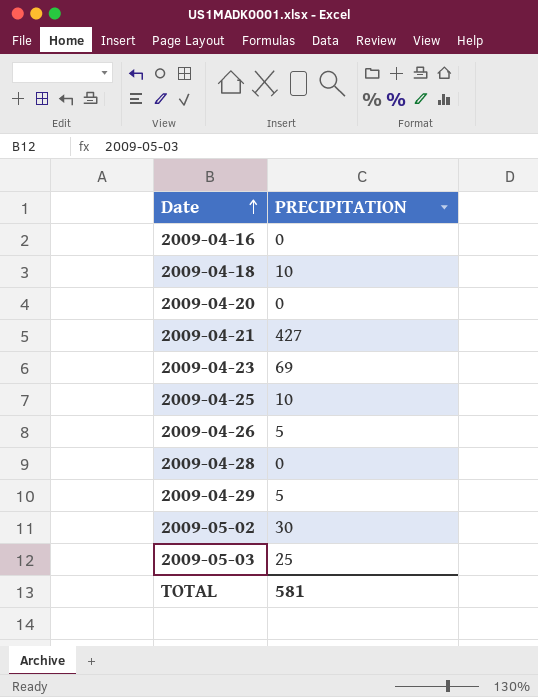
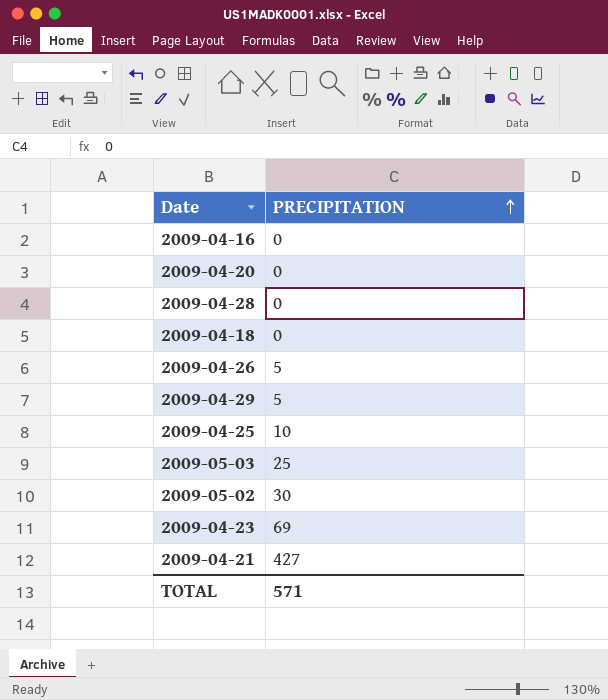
row order: Date ascending -> PRECIPITATION ascending
2009-04-18 | PRECIPITATION: 10 -> 0
TOTAL | PRECIPITATION: 581 -> 571

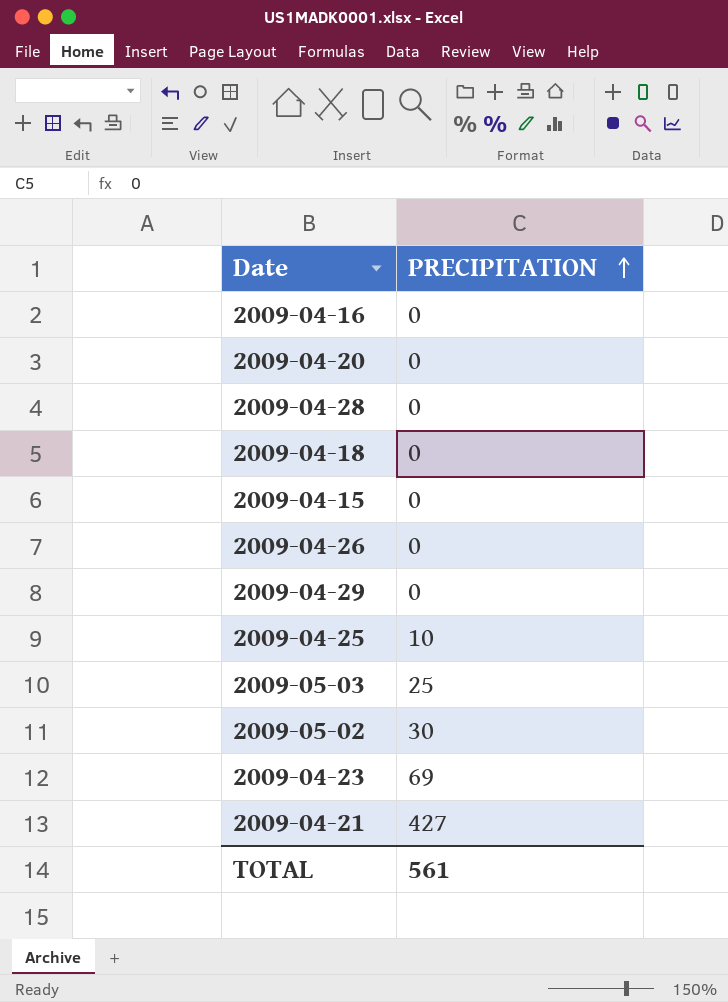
row 2009-04-15: none -> 0
2009-04-26 | PRECIPITATION: 5 -> 0
2009-04-29 | PRECIPITATION: 5 -> 0
TOTAL | PRECIPITATION: 571 -> 561

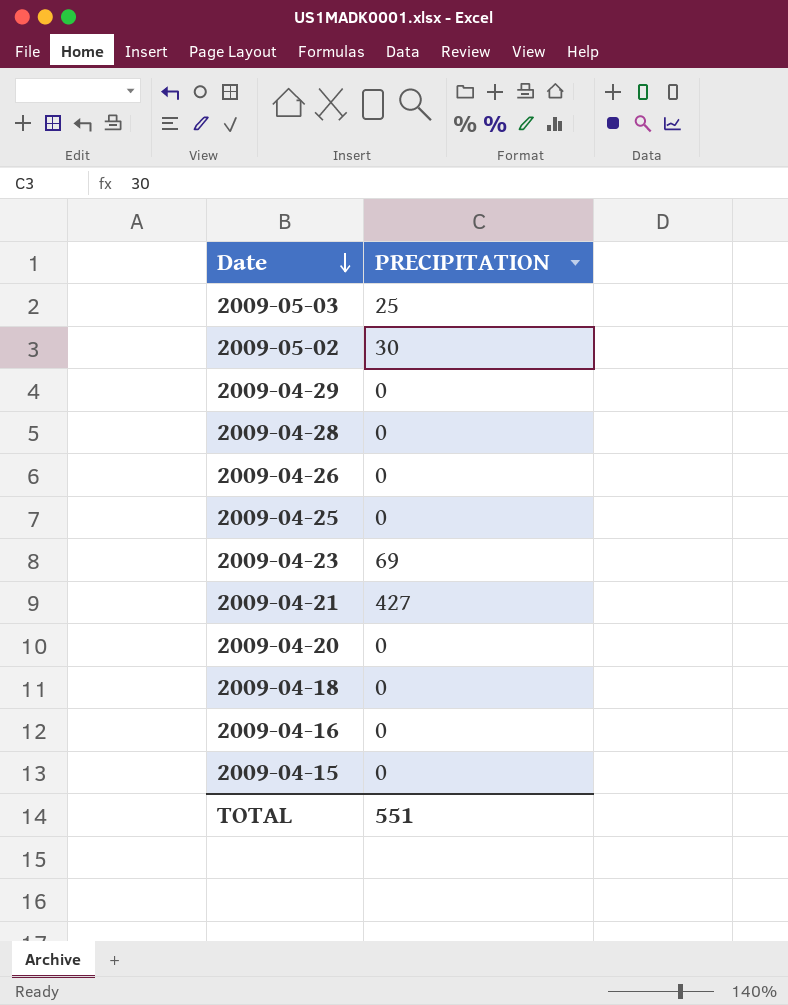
row order: PRECIPITATION ascending -> Date descending
2009-04-25 | PRECIPITATION: 10 -> 0
TOTAL | PRECIPITATION: 561 -> 551

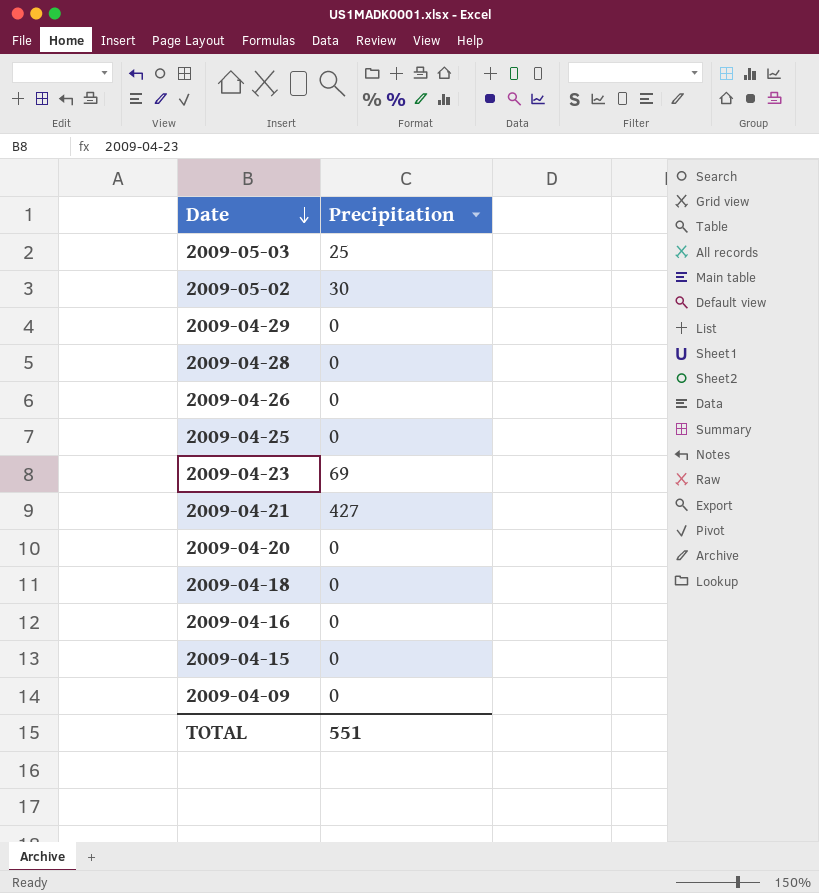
column name: PRECIPITATION -> Precipitation
row 2009-04-09: none -> 0

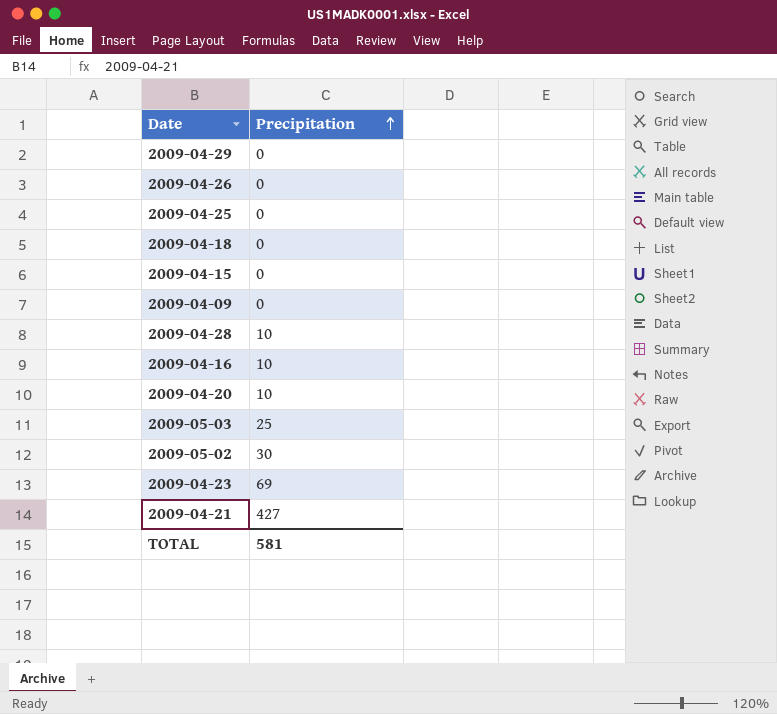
row order: Date descending -> Precipitation ascending
2009-04-28 | Precipitation: 0 -> 10
2009-04-16 | Precipitation: 0 -> 10
2009-04-20 | Precipitation: 0 -> 10
TOTAL | Precipitation: 551 -> 581

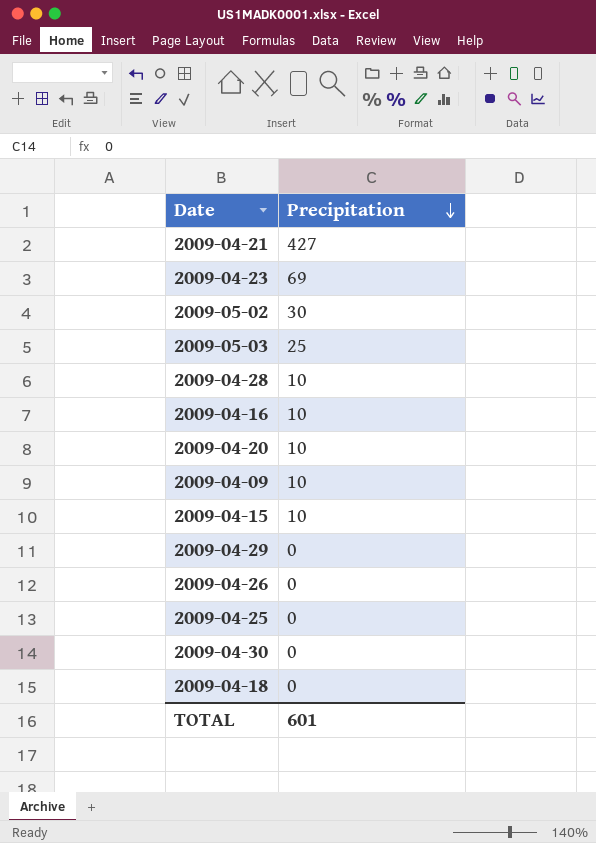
row order: Precipitation ascending -> Precipitation descending
2009-04-09 | Precipitation: 0 -> 10
2009-04-15 | Precipitation: 0 -> 10
row 2009-04-30: none -> 0
TOTAL | Precipitation: 581 -> 601

